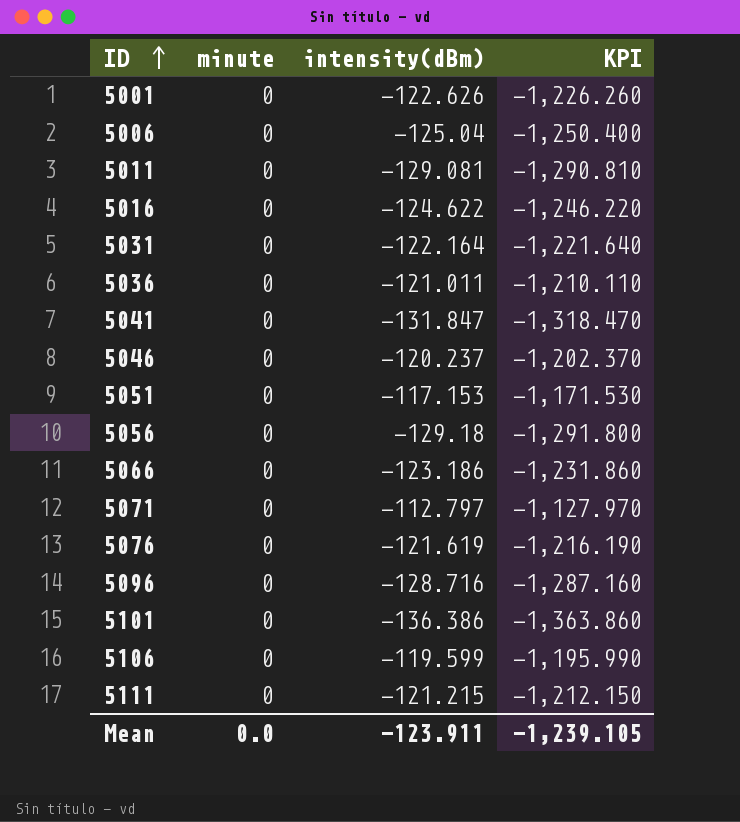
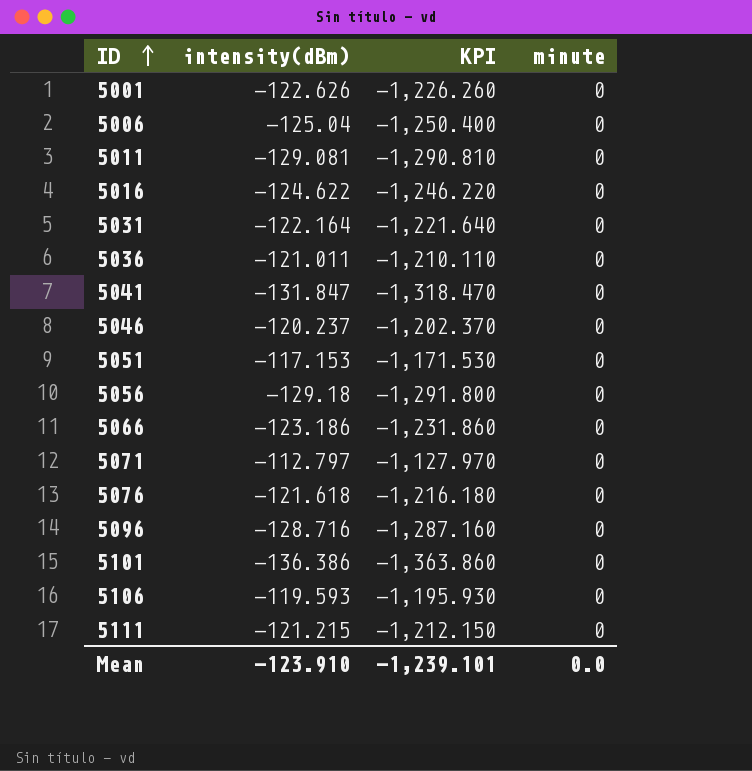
column minute | position: 2 -> 4
5076 | intensity(dBm): -121.619 -> -121.618
5076 | KPI: -1,216.190 -> -1,216.180
5106 | intensity(dBm): -119.599 -> -119.593
5106 | KPI: -1,195.990 -> -1,195.930
Mean | intensity(dBm): -123.911 -> -123.910
Mean | KPI: -1,239.105 -> -1,239.101

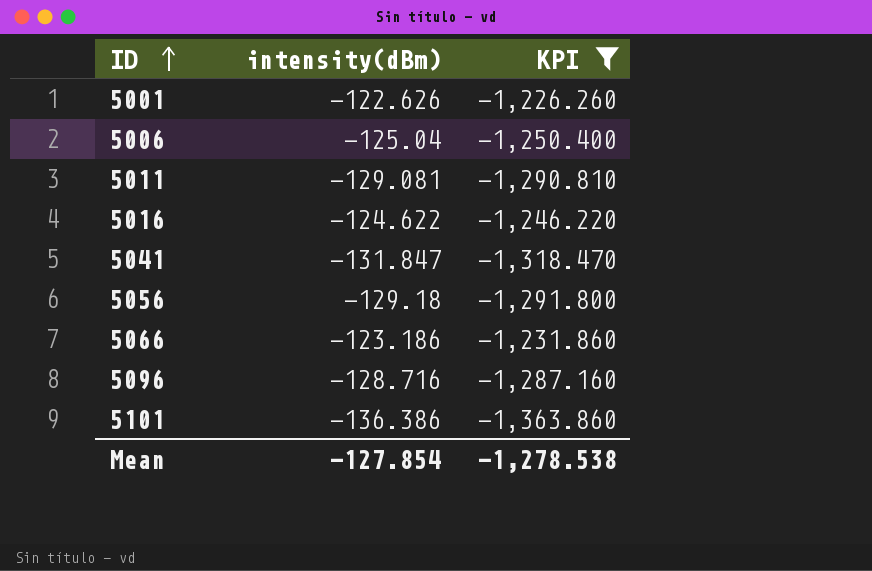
filter: none -> KPI <= -1,226.260
column minute | position: 4 -> none
Mean | intensity(dBm): -123.910 -> -127.854
Mean | KPI: -1,239.101 -> -1,278.538

